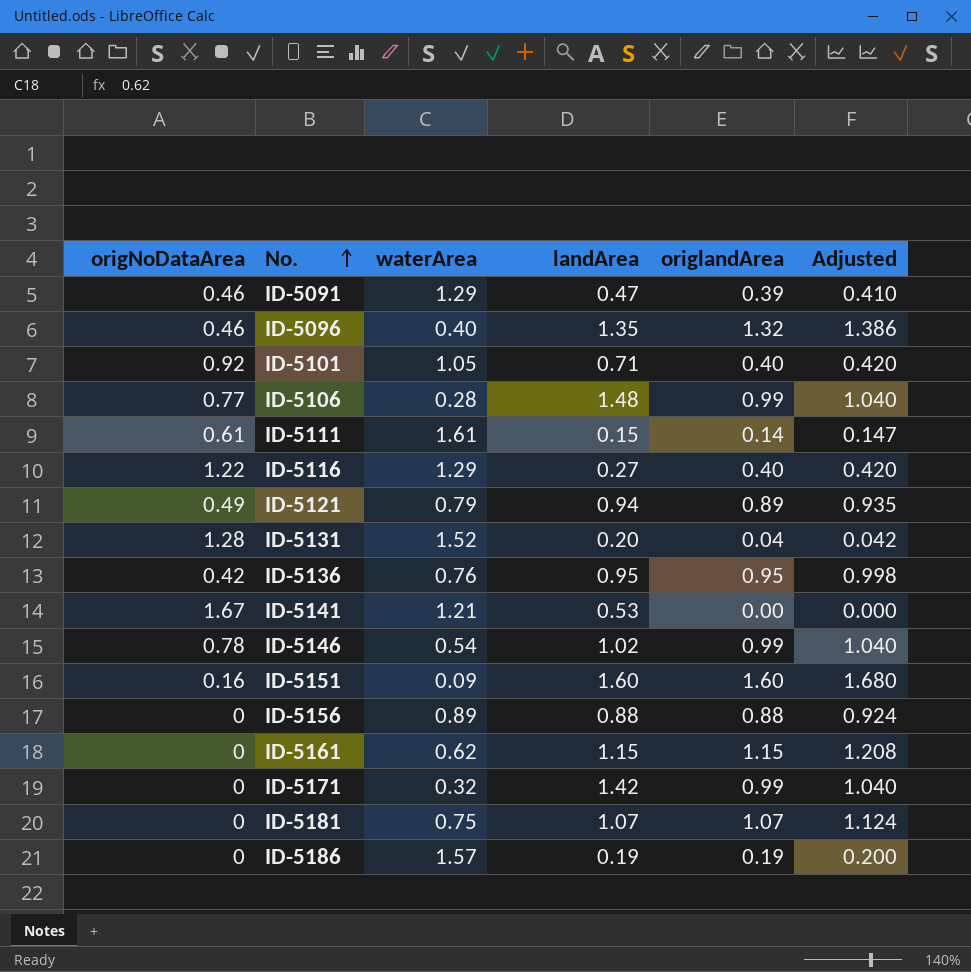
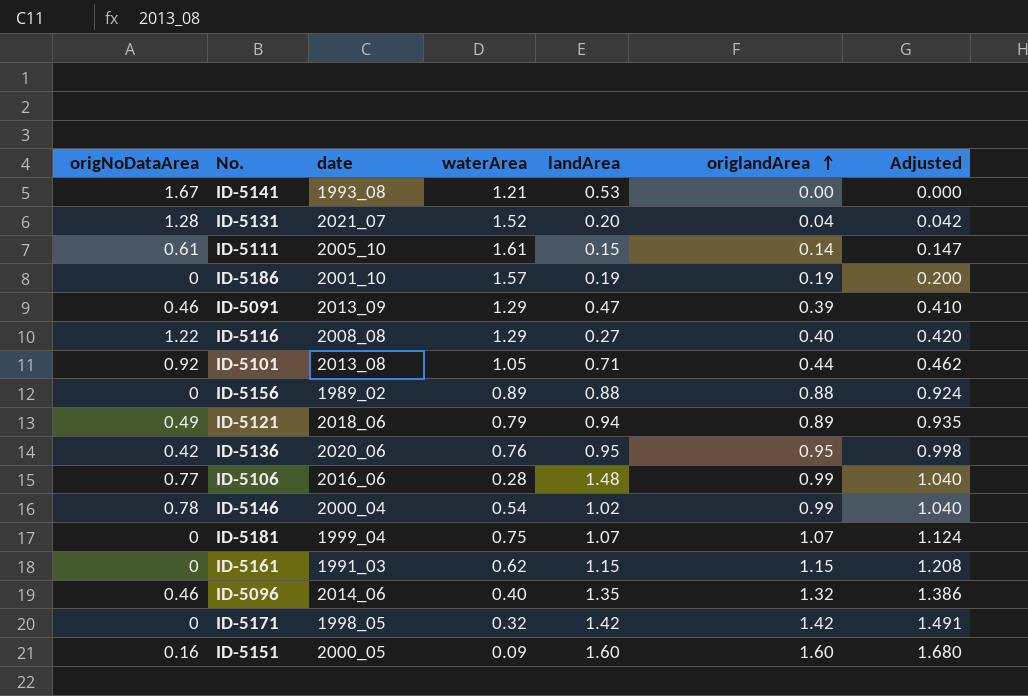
row order: No. ascending -> origlandArea ascending
column date | position: none -> 3
ID-5101 | origlandArea: 0.40 -> 0.44
ID-5101 | Adjusted: 0.420 -> 0.462
ID-5171 | origlandArea: 0.99 -> 1.42
ID-5171 | Adjusted: 1.040 -> 1.491

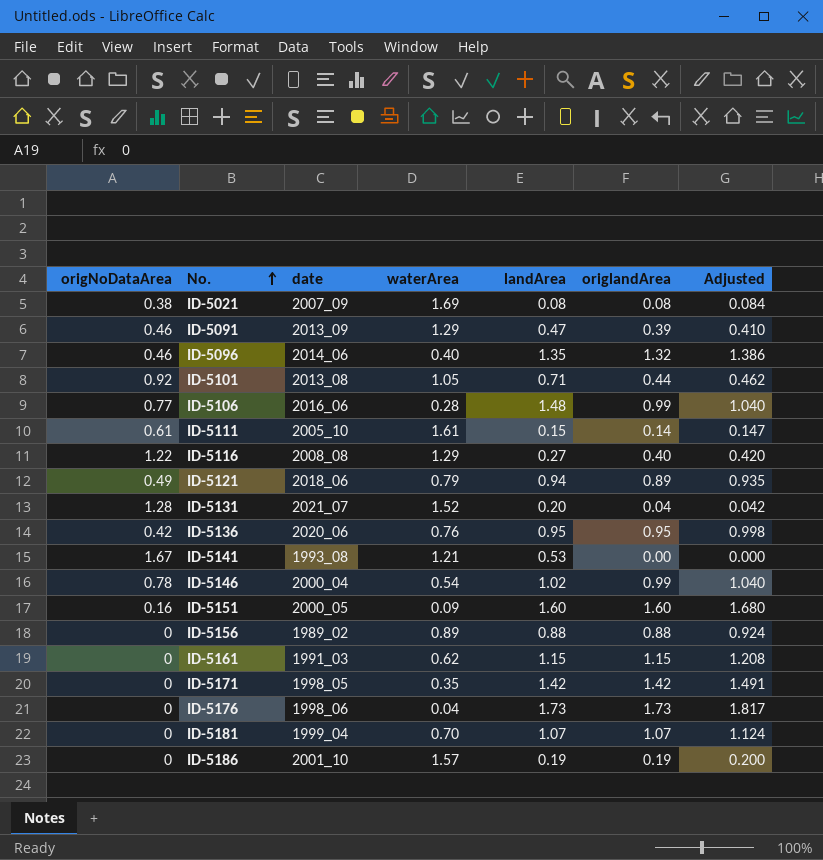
row order: origlandArea ascending -> No. ascending
row ID-5021: none -> 0.38 | 2007_09 | 1.69 | 0.08 | 0.08 | 0.084
ID-5171 | waterArea: 0.32 -> 0.35
row ID-5176: none -> 0 | 1998_06 | 0.04 | 1.73 | 1.73 | 1.817
ID-5181 | waterArea: 0.75 -> 0.70

